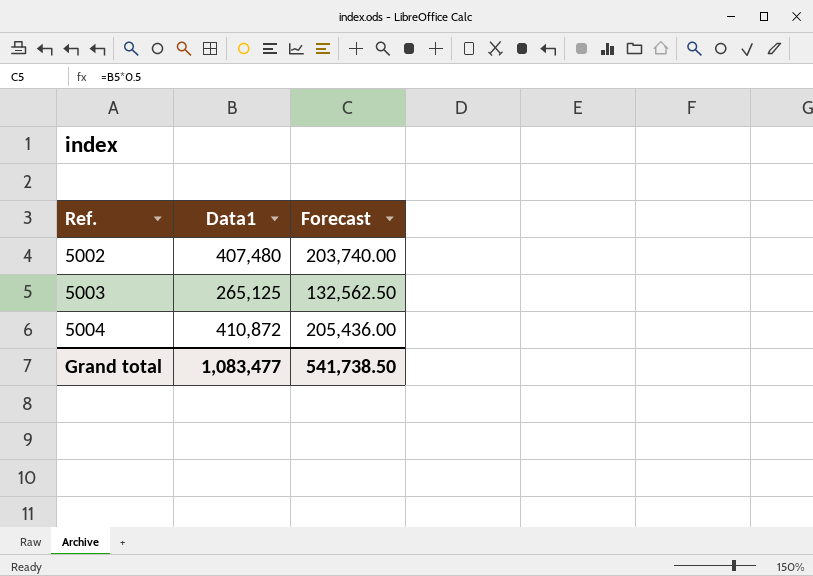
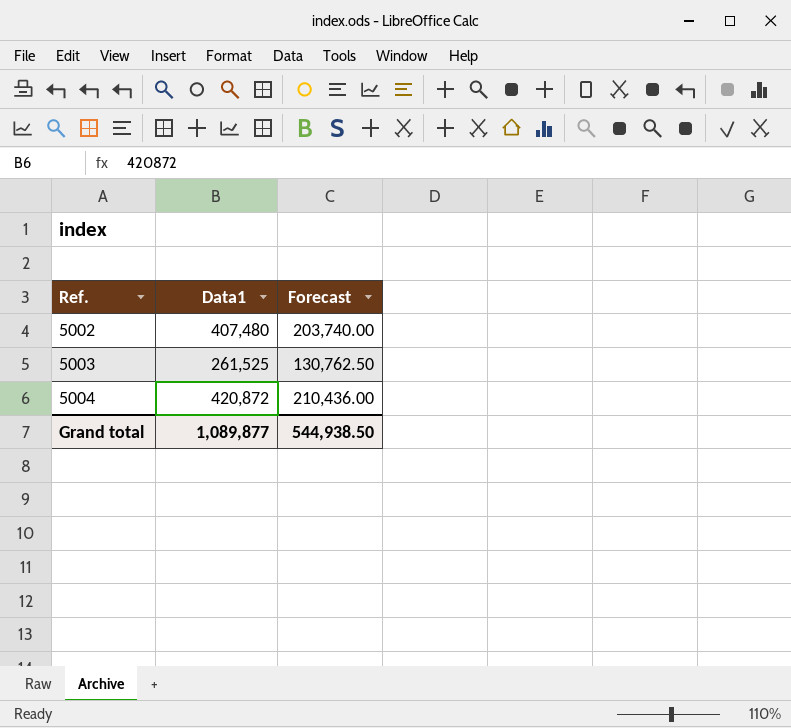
5003 | Data1: 265,125 -> 261,525
5003 | Forecast: 132,562.50 -> 130,762.50
5004 | Data1: 410,872 -> 420,872
5004 | Forecast: 205,436.00 -> 210,436.00
Grand total | Data1: 1,083,477 -> 1,089,877
Grand total | Forecast: 541,738.50 -> 544,938.50

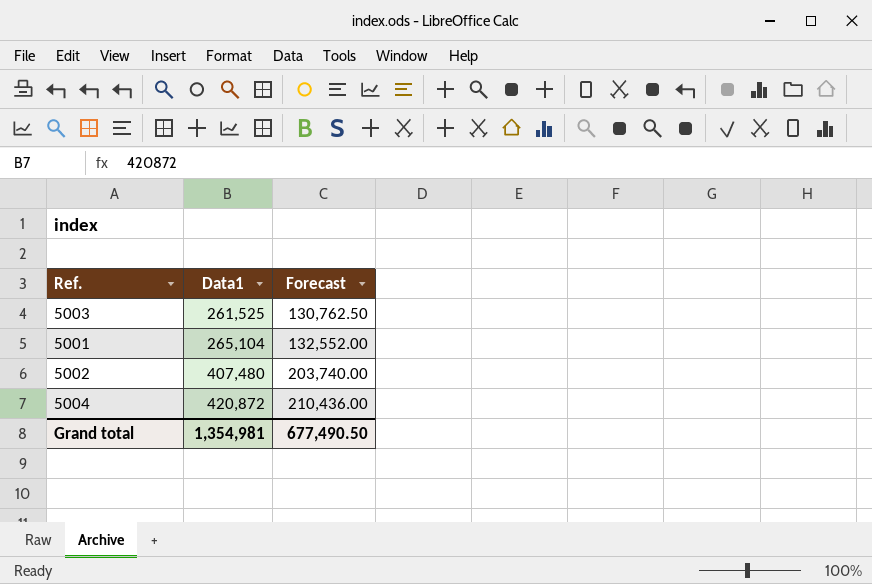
row order: Ref. ascending -> Data1 ascending
row 5001: none -> 265,104 | 132,552.00
Grand total | Data1: 1,089,877 -> 1,354,981
Grand total | Forecast: 544,938.50 -> 677,490.50

